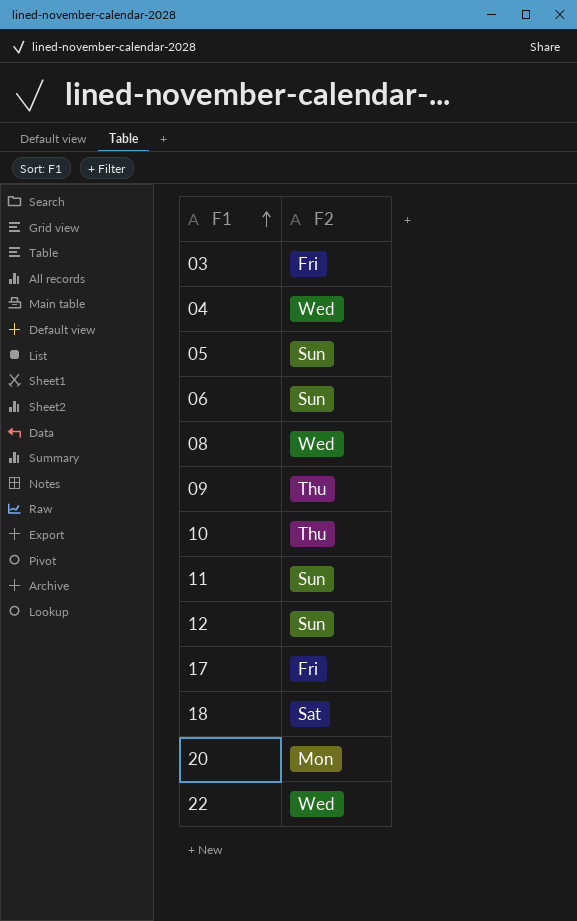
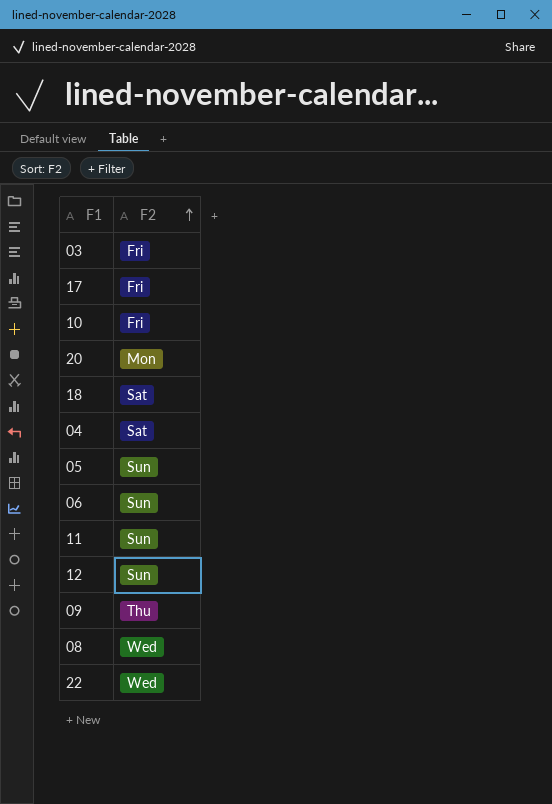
row order: F1 ascending -> F2 ascending
10 | F2: Thu -> Fri
04 | F2: Wed -> Sat

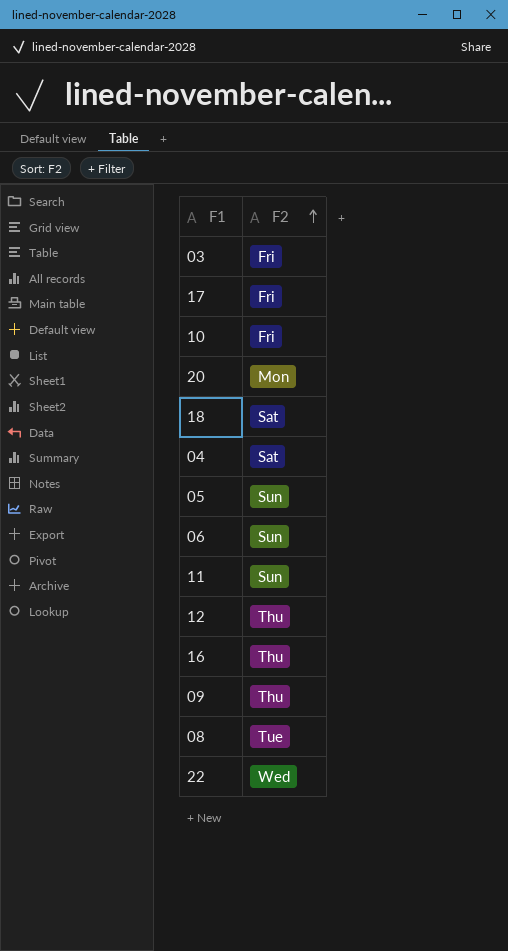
12 | F2: Sun -> Thu
row 16: none -> Thu
08 | F2: Wed -> Tue

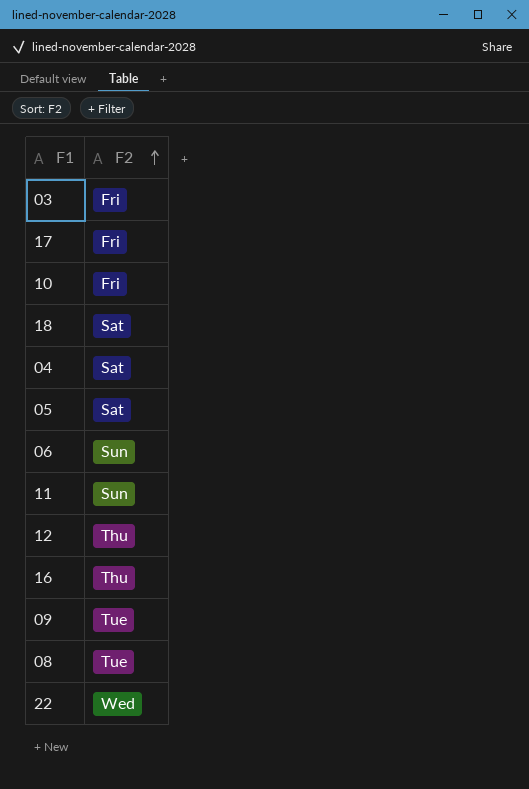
row 20: Mon -> none
05 | F2: Sun -> Sat
09 | F2: Thu -> Tue

